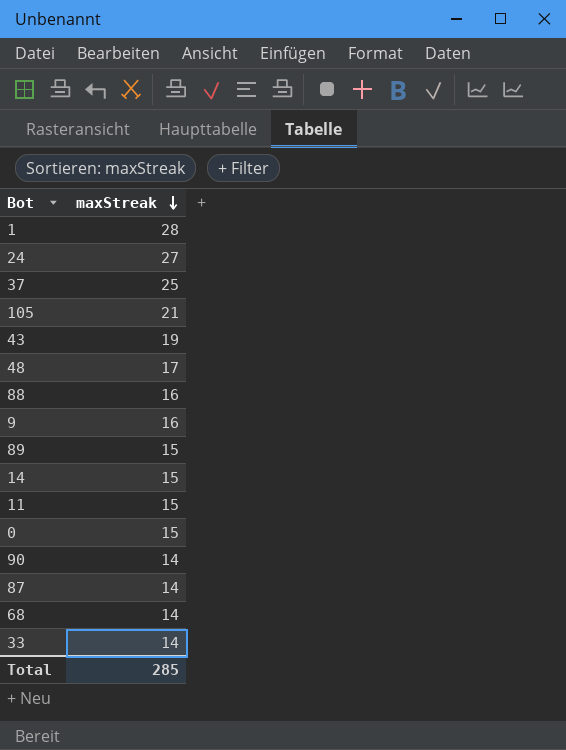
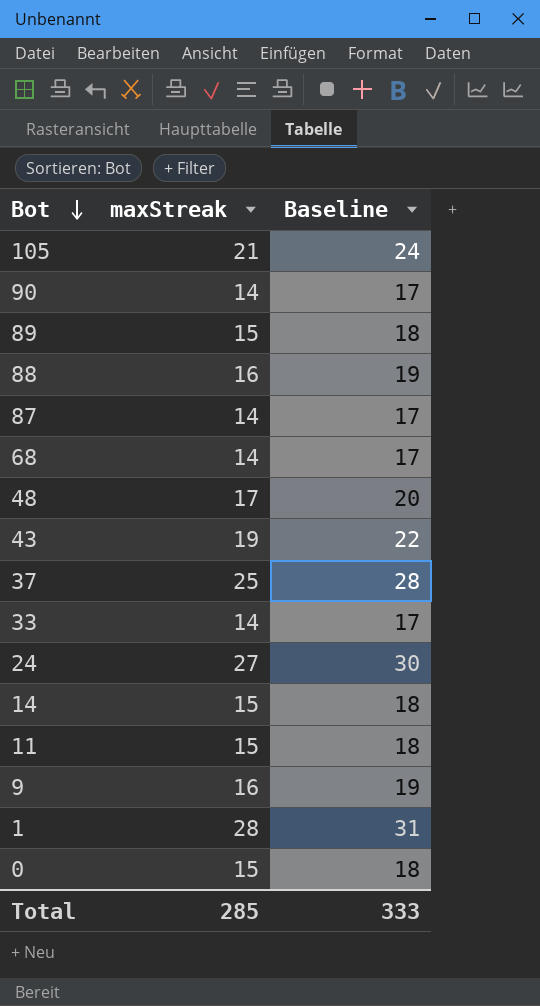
row order: maxStreak descending -> Bot descending
column Baseline | formula: none -> [maxStreak] + 3

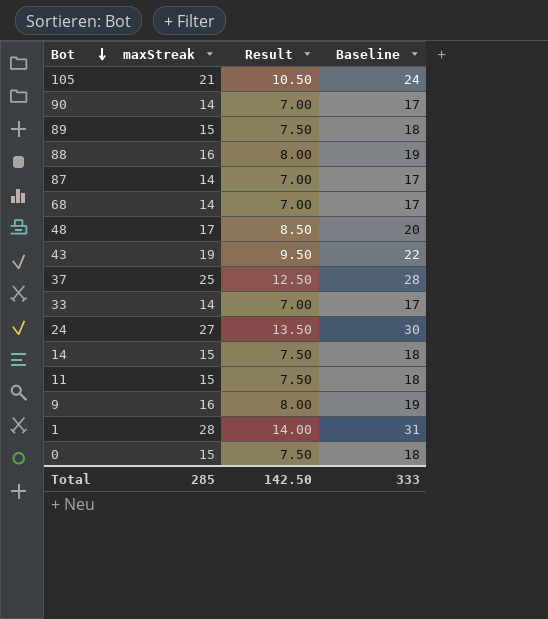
column Result | formula: none -> [maxStreak] * 0.5

